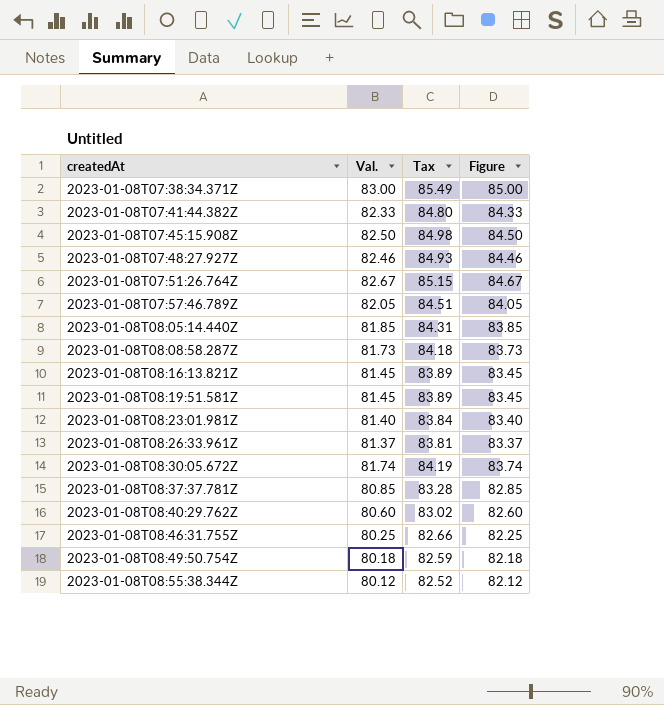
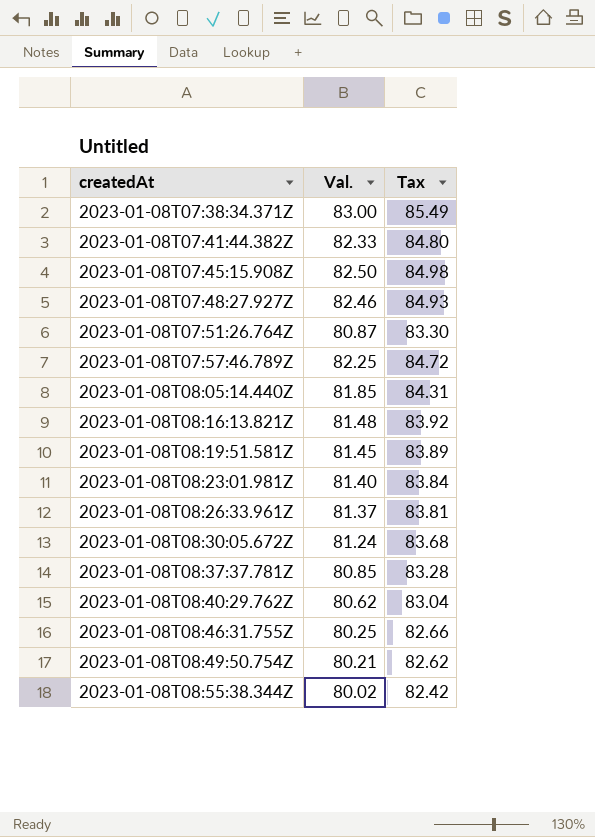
column Figure | formula: [Val.] + 2 -> none
row 2023-01-08T08:08:58.287Z: 81.73 | 84.18 | 83.73 -> none
2023-01-08T07:51:26.764Z | Val.: 82.67 -> 80.87
2023-01-08T07:51:26.764Z | Tax: 85.15 -> 83.30
2023-01-08T07:57:46.789Z | Val.: 82.05 -> 82.25
2023-01-08T07:57:46.789Z | Tax: 84.51 -> 84.72
2023-01-08T08:16:13.821Z | Val.: 81.45 -> 81.48
2023-01-08T08:16:13.821Z | Tax: 83.89 -> 83.92
2023-01-08T08:30:05.672Z | Val.: 81.74 -> 81.24
2023-01-08T08:30:05.672Z | Tax: 84.19 -> 83.68
2023-01-08T08:40:29.762Z | Val.: 80.60 -> 80.62
2023-01-08T08:40:29.762Z | Tax: 83.02 -> 83.04
2023-01-08T08:49:50.754Z | Val.: 80.18 -> 80.21
2023-01-08T08:49:50.754Z | Tax: 82.59 -> 82.62
2023-01-08T08:55:38.344Z | Val.: 80.12 -> 80.02
2023-01-08T08:55:38.344Z | Tax: 82.52 -> 82.42

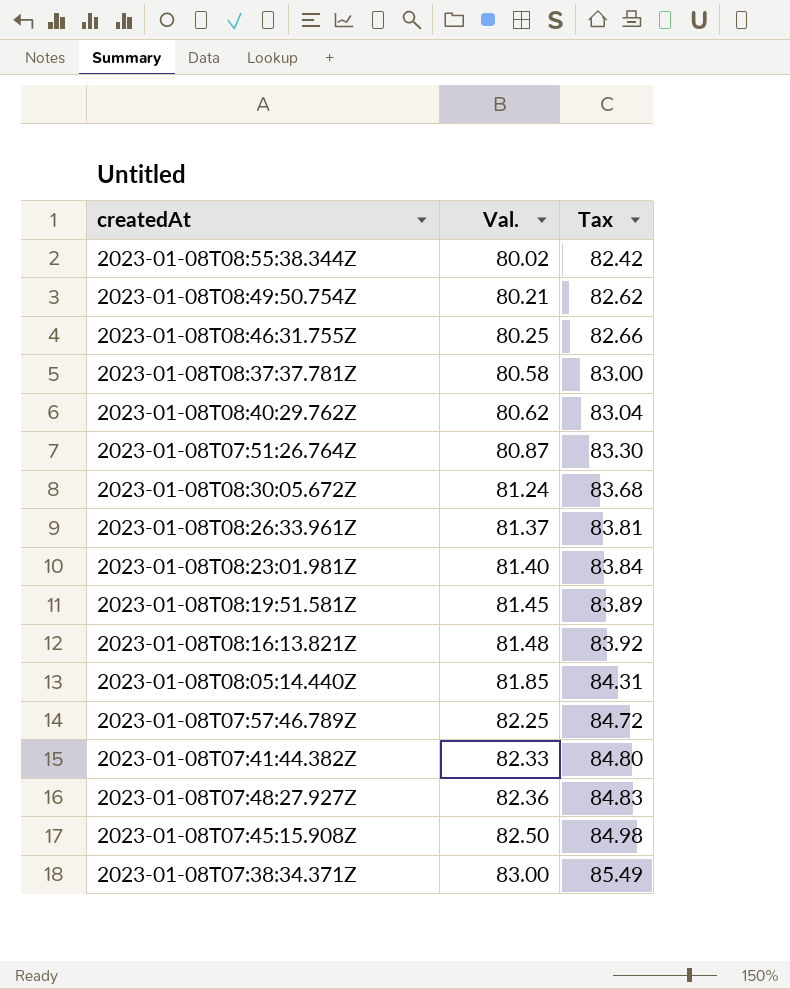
row order: createdAt ascending -> Val. ascending
2023-01-08T08:37:37.781Z | Val.: 80.85 -> 80.58
2023-01-08T08:37:37.781Z | Tax: 83.28 -> 83.00
2023-01-08T07:48:27.927Z | Val.: 82.46 -> 82.36
2023-01-08T07:48:27.927Z | Tax: 84.93 -> 84.83

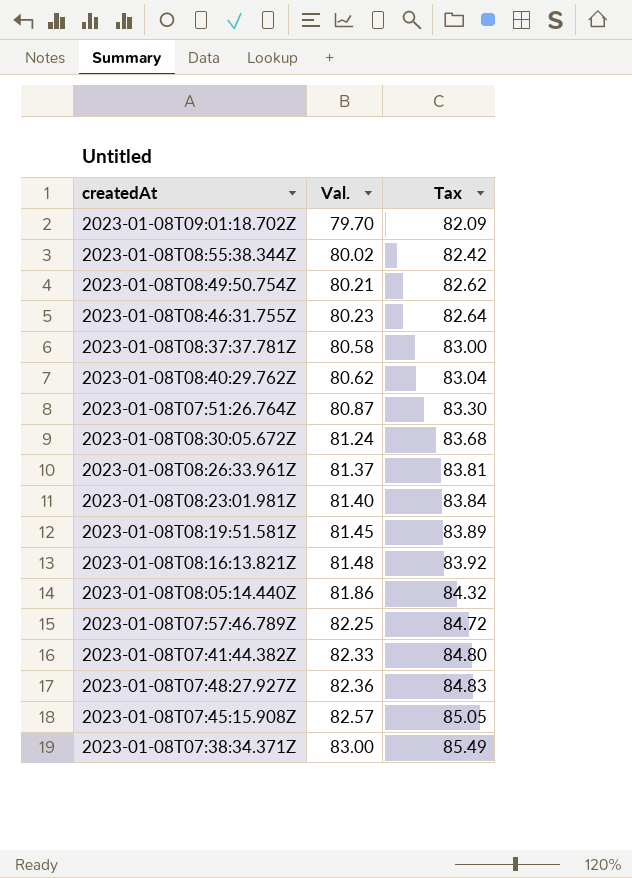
row 2023-01-08T09:01:18.702Z: none -> 79.70 | 82.09
2023-01-08T08:46:31.755Z | Val.: 80.25 -> 80.23
2023-01-08T08:46:31.755Z | Tax: 82.66 -> 82.64
2023-01-08T08:05:14.440Z | Val.: 81.85 -> 81.86
2023-01-08T08:05:14.440Z | Tax: 84.31 -> 84.32
2023-01-08T07:45:15.908Z | Val.: 82.50 -> 82.57
2023-01-08T07:45:15.908Z | Tax: 84.98 -> 85.05

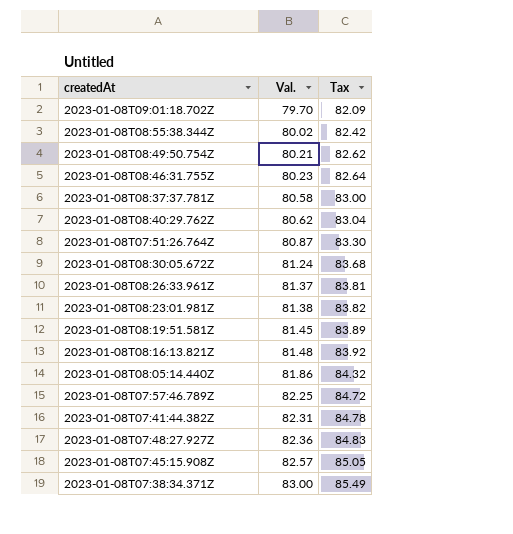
2023-01-08T08:23:01.981Z | Val.: 81.40 -> 81.38
2023-01-08T08:23:01.981Z | Tax: 83.84 -> 83.82
2023-01-08T07:41:44.382Z | Val.: 82.33 -> 82.31
2023-01-08T07:41:44.382Z | Tax: 84.80 -> 84.78

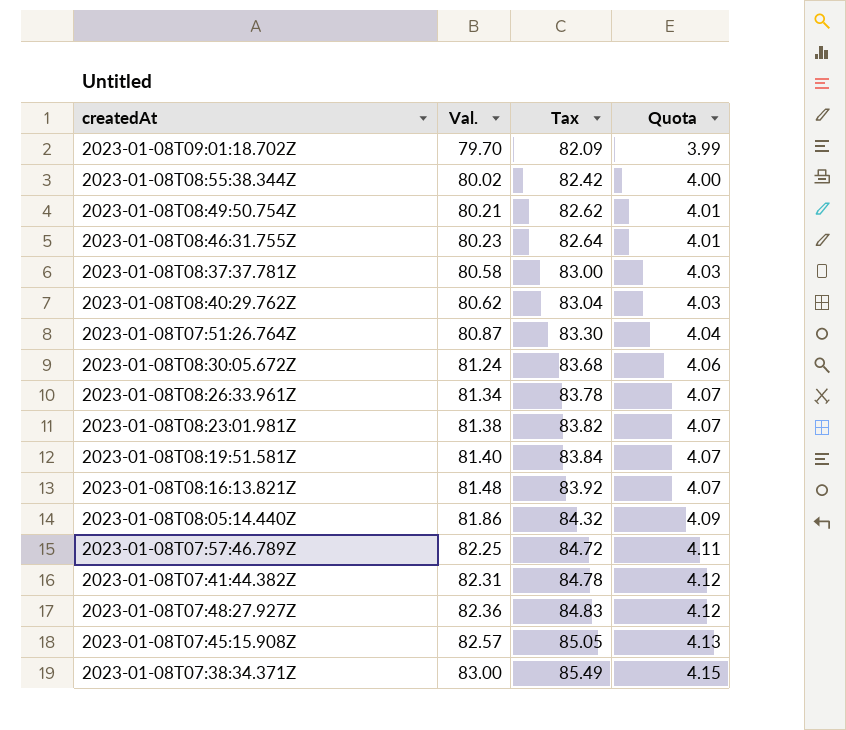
column Quota | formula: none -> [Val.] * 0.05
2023-01-08T08:26:33.961Z | Val.: 81.37 -> 81.34
2023-01-08T08:26:33.961Z | Tax: 83.81 -> 83.78
2023-01-08T08:19:51.581Z | Val.: 81.45 -> 81.40
2023-01-08T08:19:51.581Z | Tax: 83.89 -> 83.84

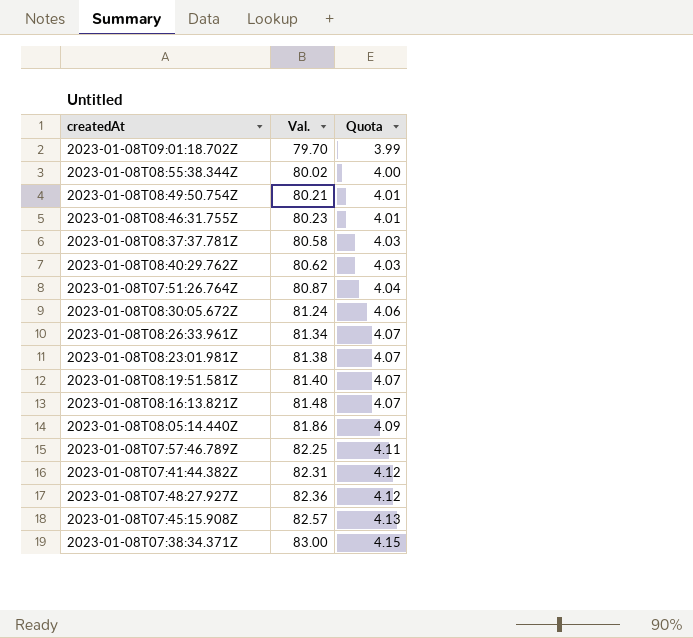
column Tax | formula: [Val.] * 1.03 -> none

